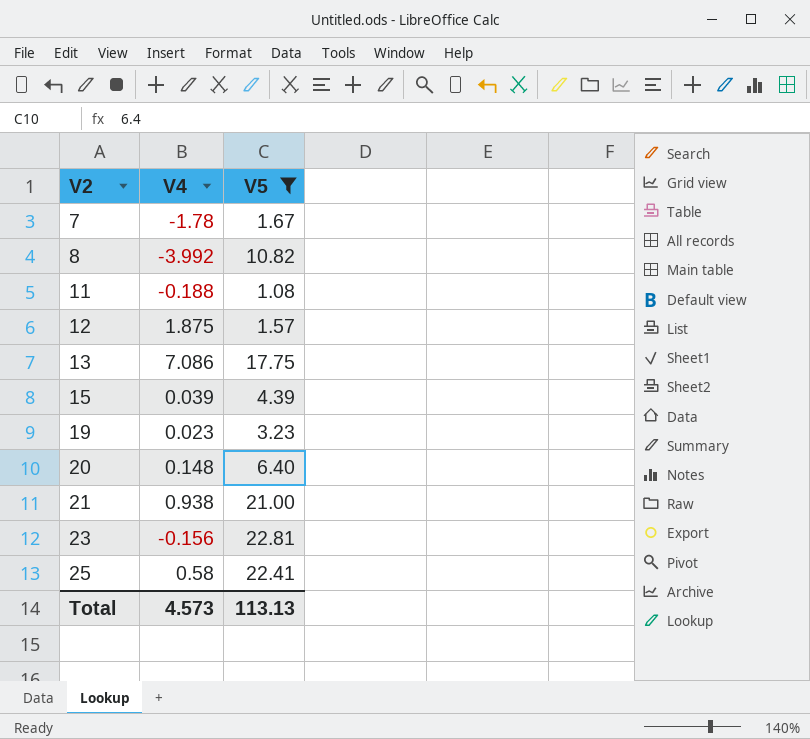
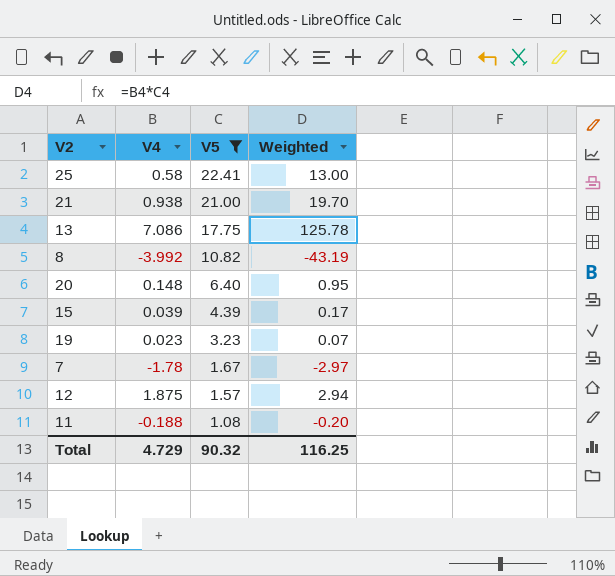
row order: V2 ascending -> V5 descending
column Weighted | formula: none -> [V4] * [V5]
row 23: -0.156 | 22.81 -> none
Total | V4: 4.573 -> 4.729
Total | V5: 113.13 -> 90.32

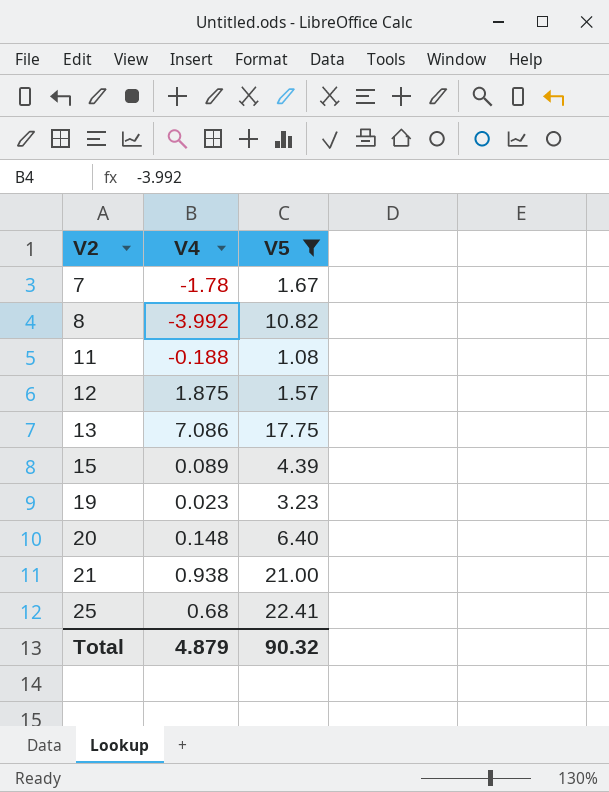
row order: V5 descending -> V2 ascending
column Weighted | formula: [V4] * [V5] -> none
15 | V4: 0.039 -> 0.089
25 | V4: 0.58 -> 0.68
Total | V4: 4.729 -> 4.879

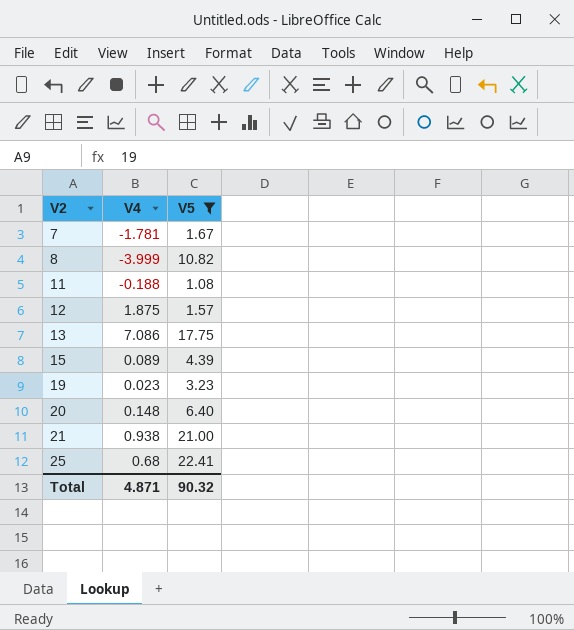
7 | V4: -1.78 -> -1.781
8 | V4: -3.992 -> -3.999
Total | V4: 4.879 -> 4.871

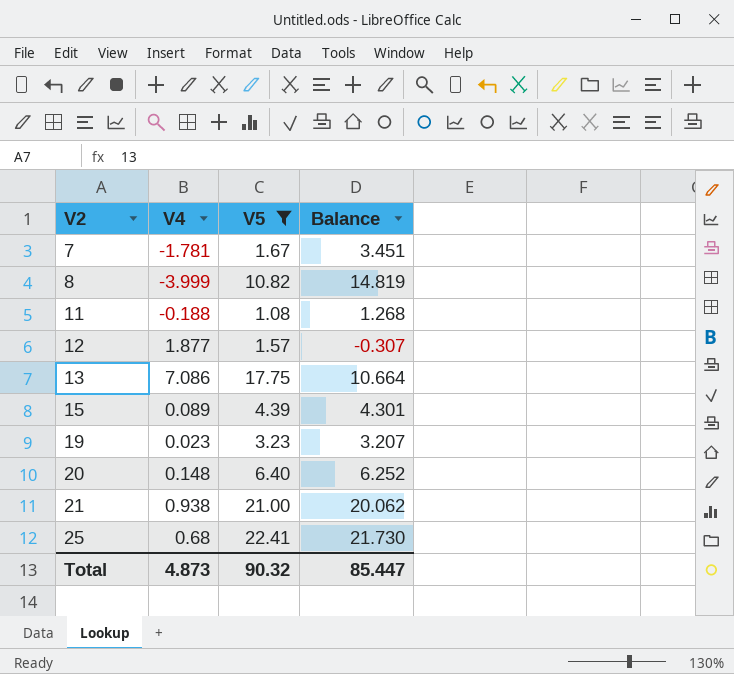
column Balance | formula: none -> [V5] - [V4]
12 | V4: 1.875 -> 1.877
Total | V4: 4.871 -> 4.873

